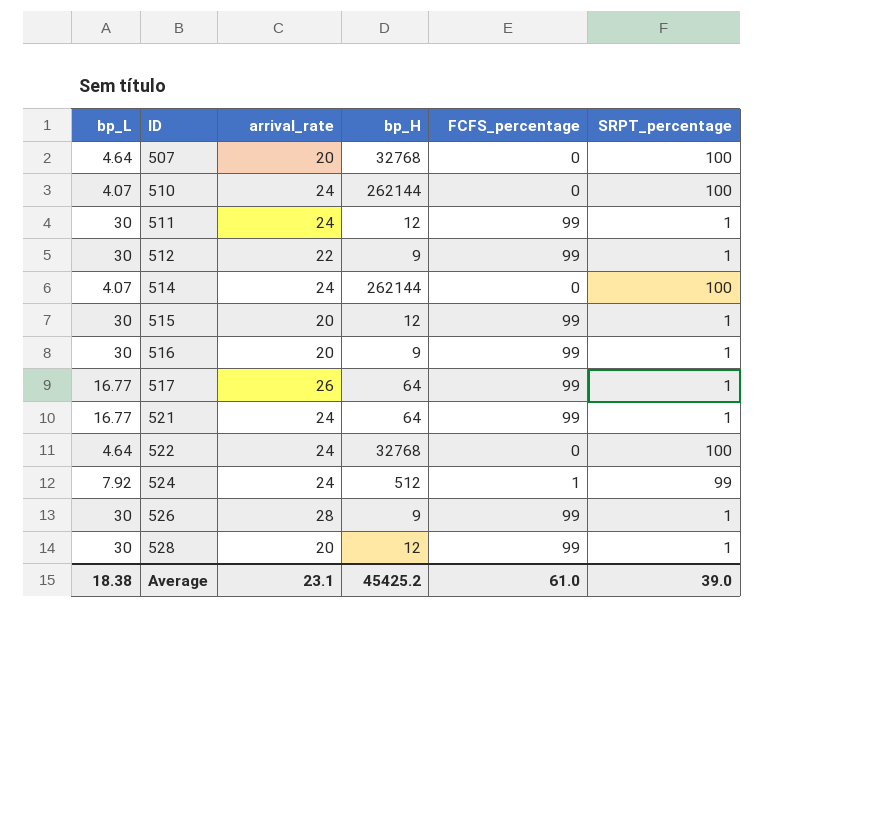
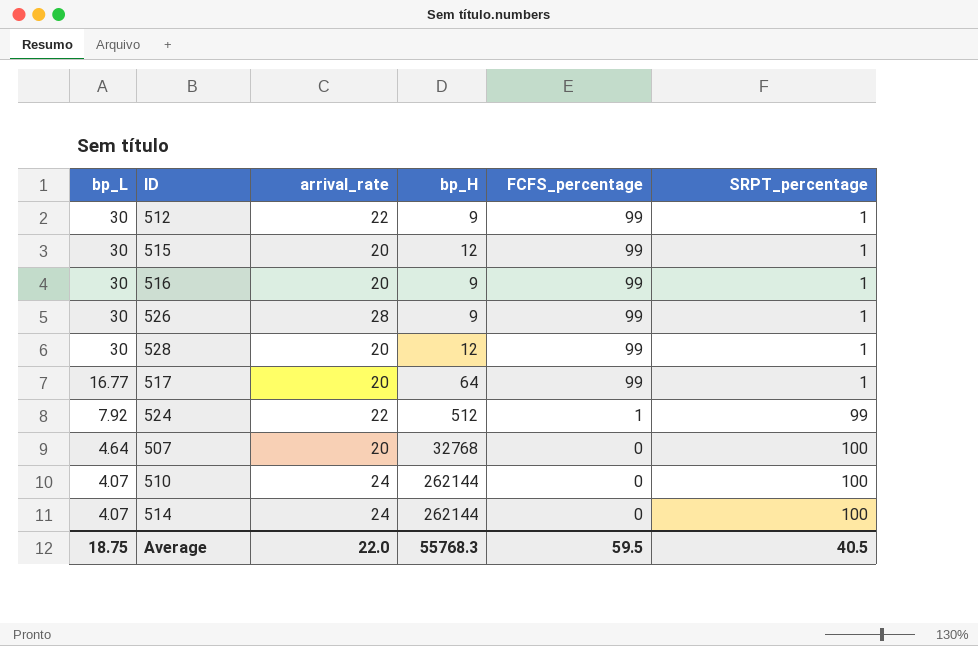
row order: ID ascending -> bp_L descending
row 511: 30 | 24 | 12 | 99 | 1 -> none
row 521: 16.77 | 24 | 64 | 99 | 1 -> none
row 522: 4.64 | 24 | 32768 | 0 | 100 -> none
517 | arrival_rate: 26 -> 20
524 | arrival_rate: 24 -> 22
Average | bp_L: 18.38 -> 18.75
Average | arrival_rate: 23.1 -> 22.0
Average | bp_H: 45425.2 -> 55768.3
Average | FCFS_percentage: 61.0 -> 59.5
Average | SRPT_percentage: 39.0 -> 40.5

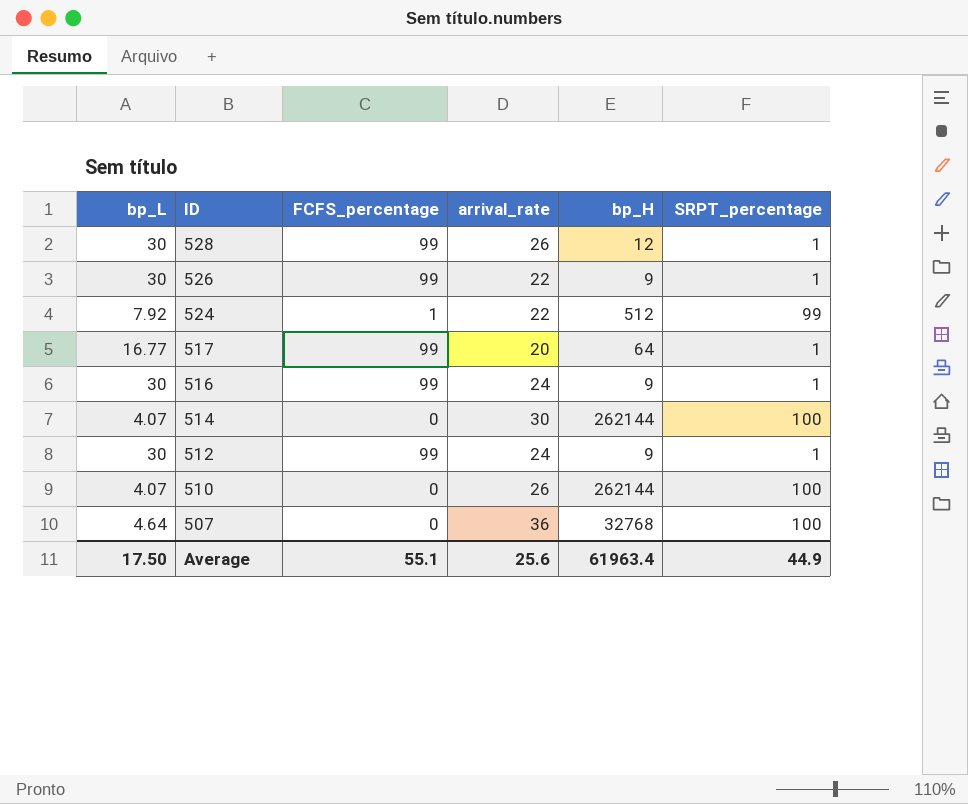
row order: bp_L descending -> ID descending
column FCFS_percentage | position: 5 -> 3
row 515: 30 | 20 | 12 | 99 | 1 -> none
528 | arrival_rate: 20 -> 26
526 | arrival_rate: 28 -> 22
516 | arrival_rate: 20 -> 24
514 | arrival_rate: 24 -> 30
512 | arrival_rate: 22 -> 24
510 | arrival_rate: 24 -> 26
507 | arrival_rate: 20 -> 36
Average | bp_L: 18.75 -> 17.50
Average | FCFS_percentage: 59.5 -> 55.1
Average | arrival_rate: 22.0 -> 25.6
Average | bp_H: 55768.3 -> 61963.4
Average | SRPT_percentage: 40.5 -> 44.9

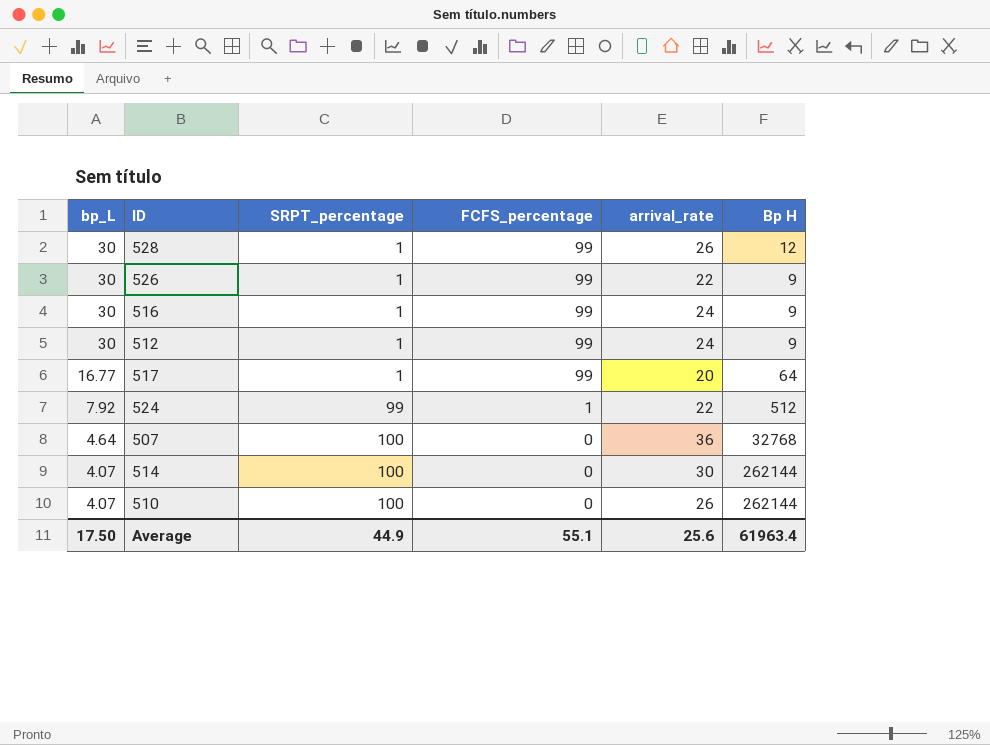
row order: ID descending -> bp_L descending
column SRPT_percentage | position: 6 -> 3
column name: bp_H -> Bp H

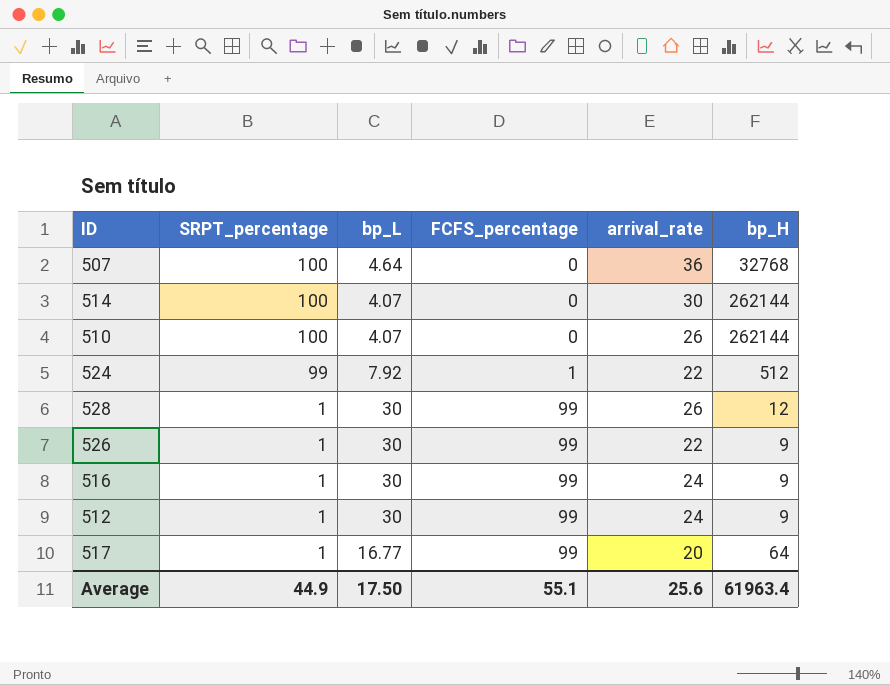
row order: bp_L descending -> SRPT_percentage descending
column bp_L | position: 1 -> 3
column name: Bp H -> bp_H

